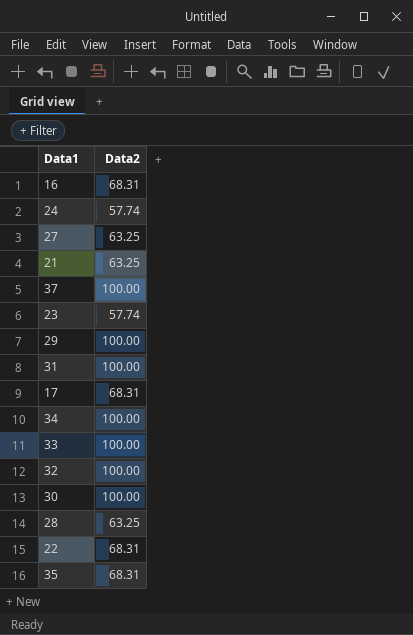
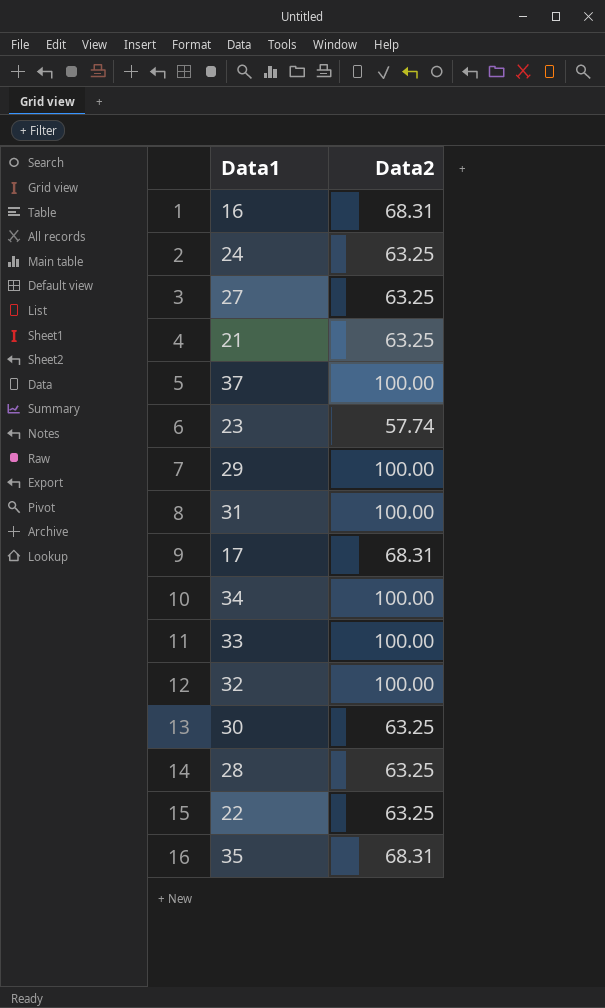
24 | Data2: 57.74 -> 63.25
30 | Data2: 100.00 -> 63.25
22 | Data2: 68.31 -> 63.25

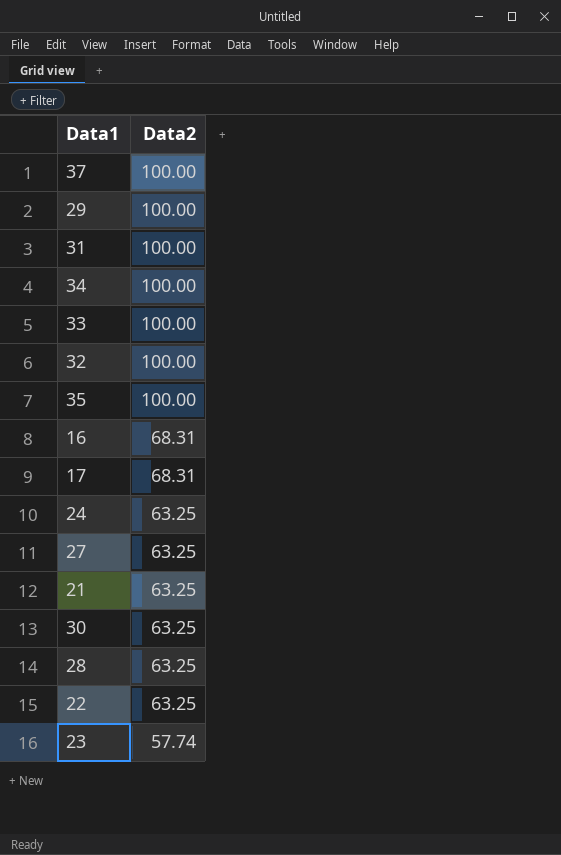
row order: none -> Data2 descending
35 | Data2: 68.31 -> 100.00

